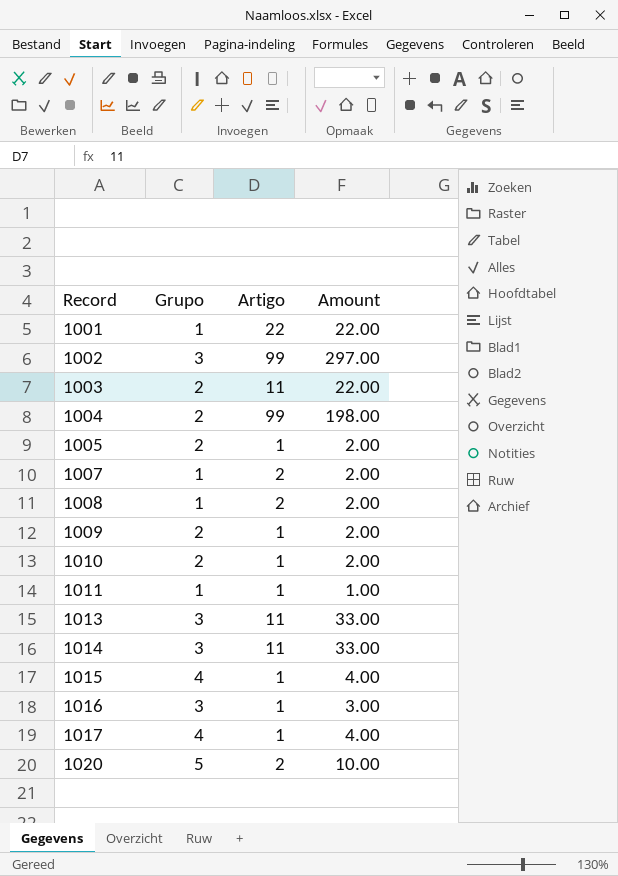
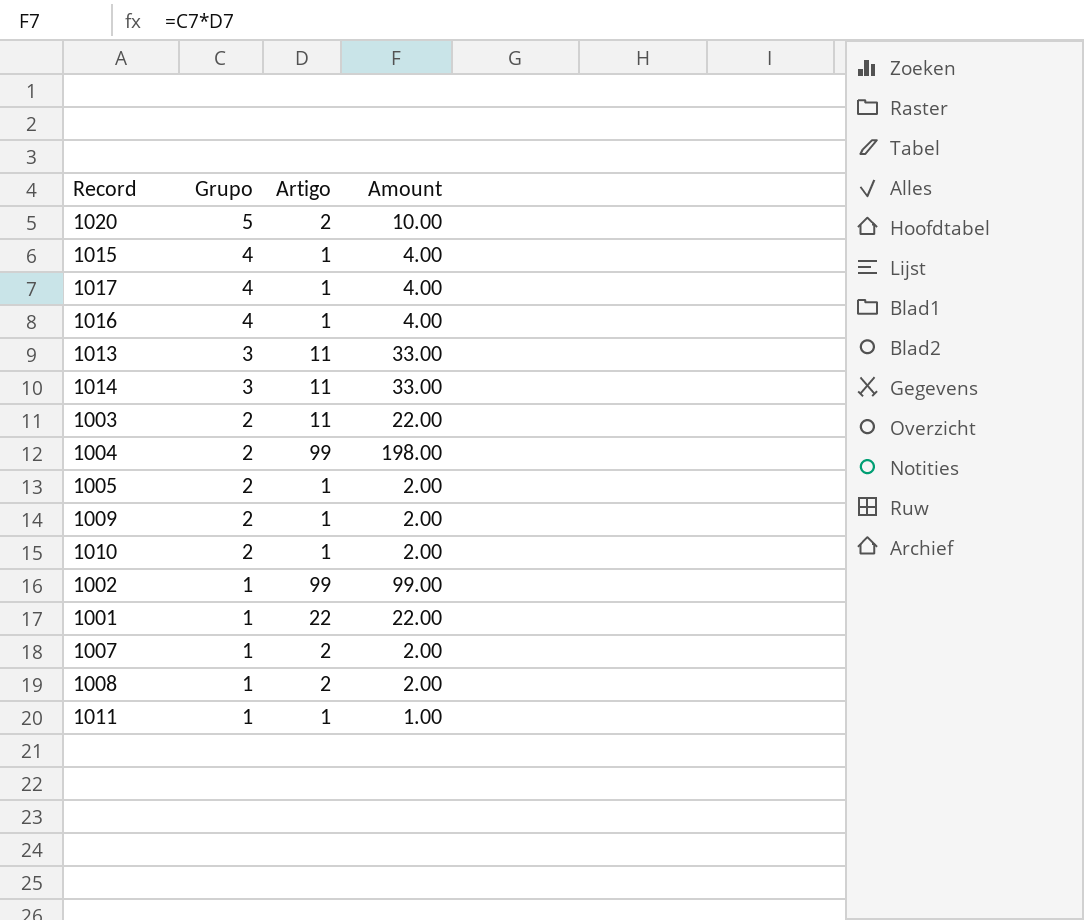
row order: Record ascending -> Grupo descending
1016 | Grupo: 3 -> 4
1016 | Amount: 3.00 -> 4.00
1002 | Grupo: 3 -> 1
1002 | Amount: 297.00 -> 99.00

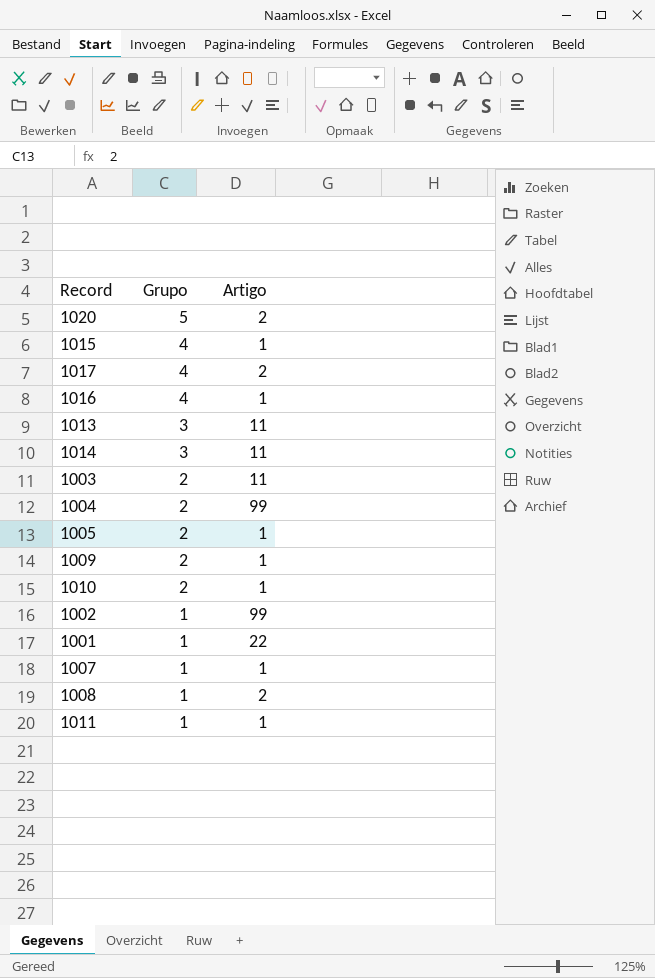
column Amount | formula: [Grupo] * [Artigo] -> none
1017 | Artigo: 1 -> 2
1007 | Artigo: 2 -> 1

